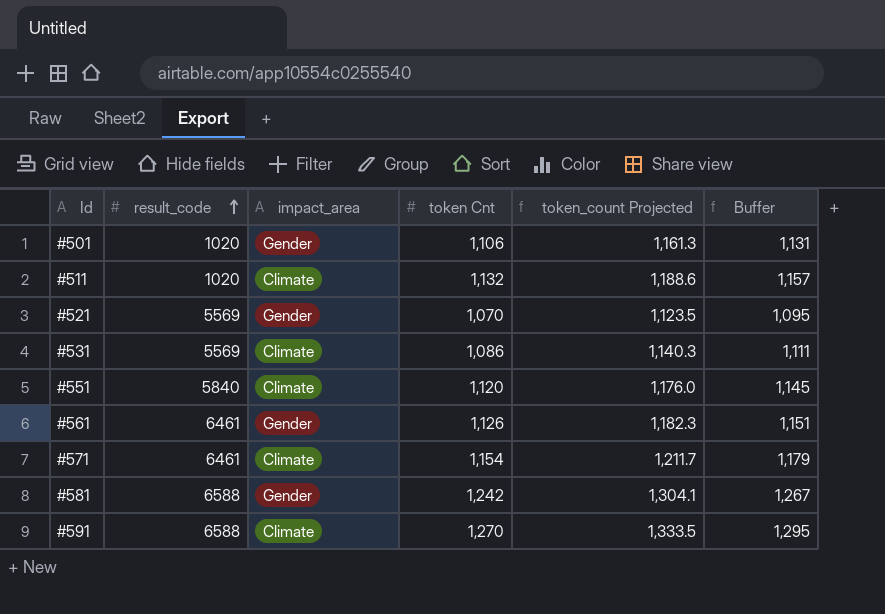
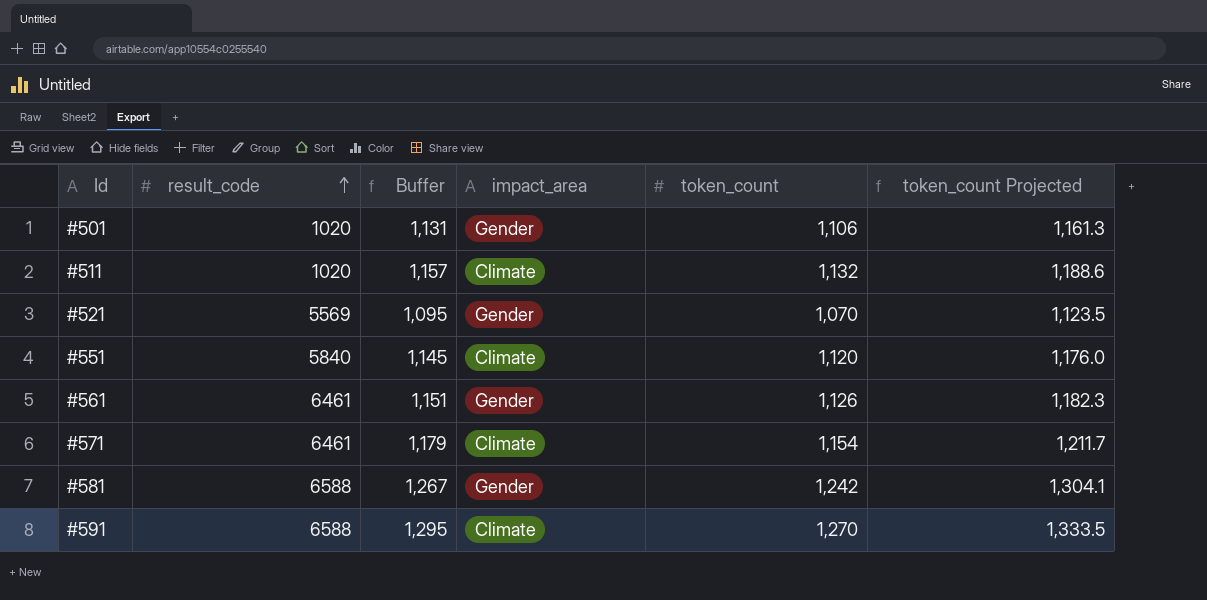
column Buffer | position: 6 -> 3
column name: token Cnt -> token_count
row #531: 5569 | Climate | 1,086 | 1,140.3 | 1,111 -> none

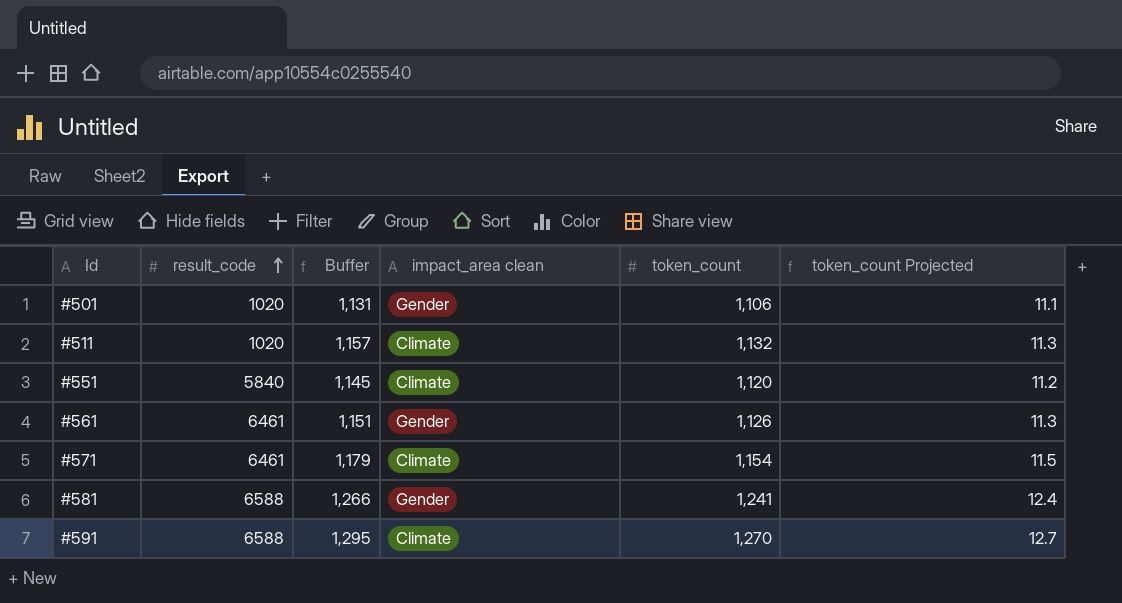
column name: impact_area -> impact_area clean
column token_count Projected | formula: [token_count] * 1.05 -> [token_count] * 0.01
row #521: 5569 | 1,095 | Gender | 1,070 | 1,123.5 -> none
#581 | Buffer: 1,267 -> 1,266
#581 | token_count: 1,242 -> 1,241

